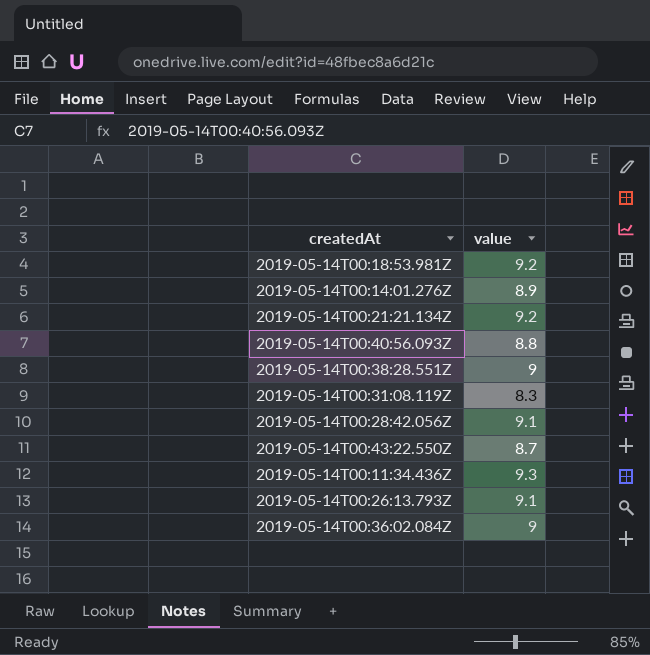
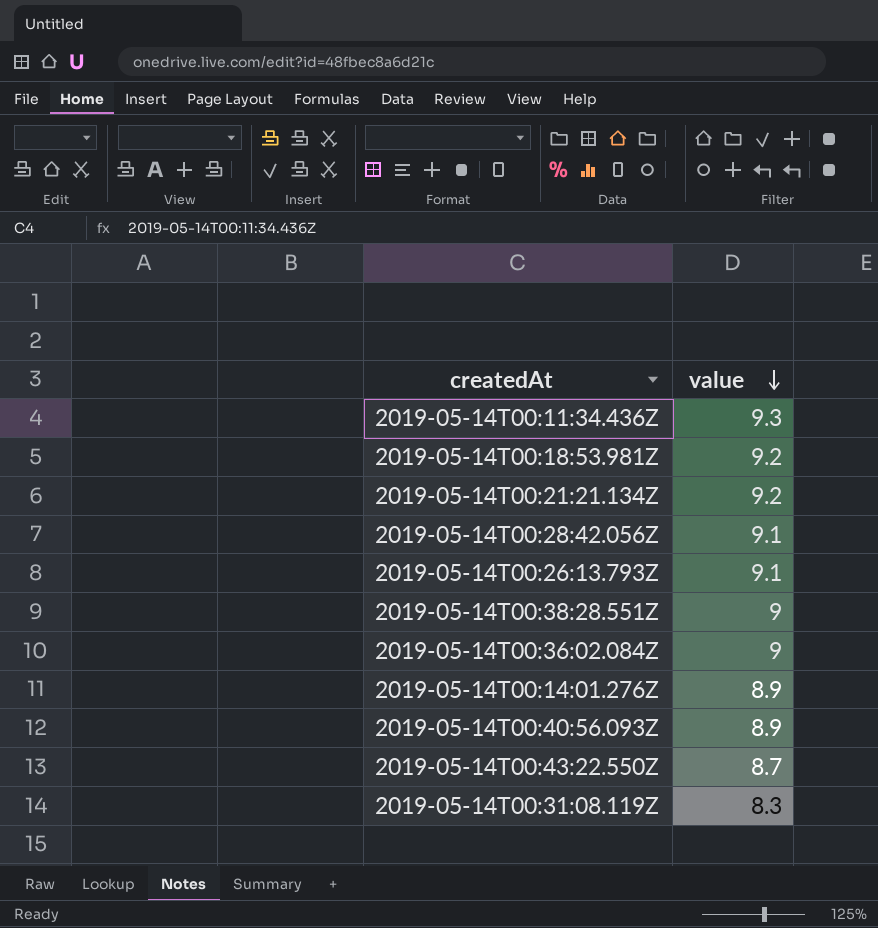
row order: none -> value descending
2019-05-14T00:40:56.093Z | value: 8.8 -> 8.9

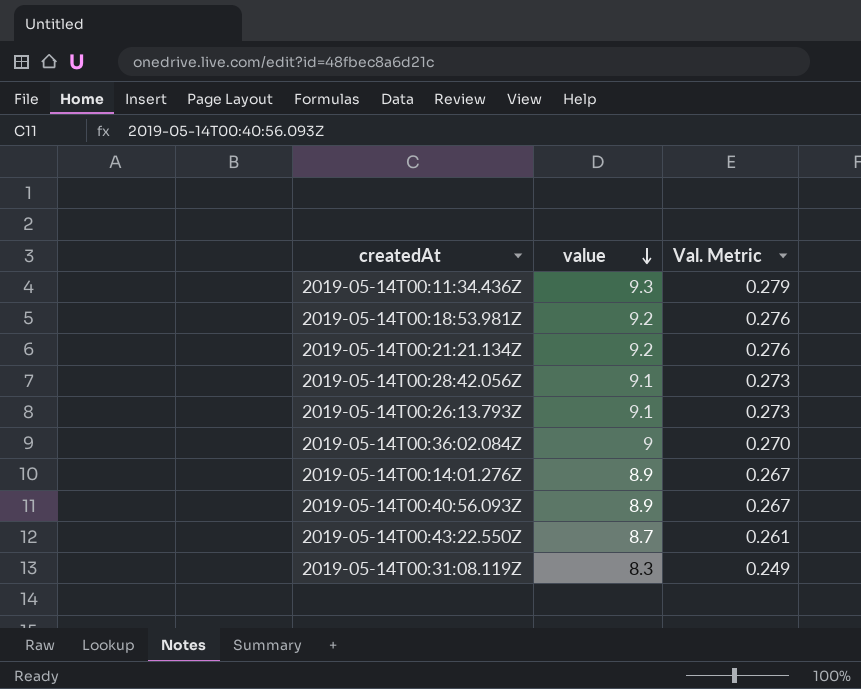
column Val. Metric | formula: none -> [value] * 0.03
row 2019-05-14T00:38:28.551Z: 9 -> none

